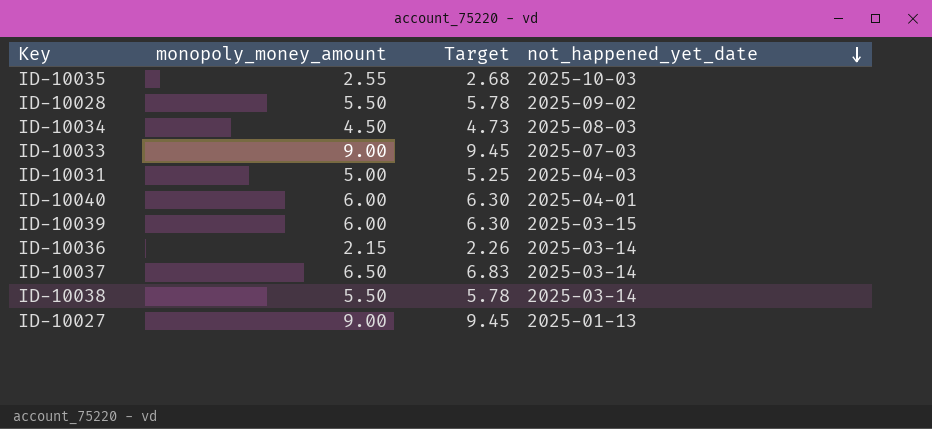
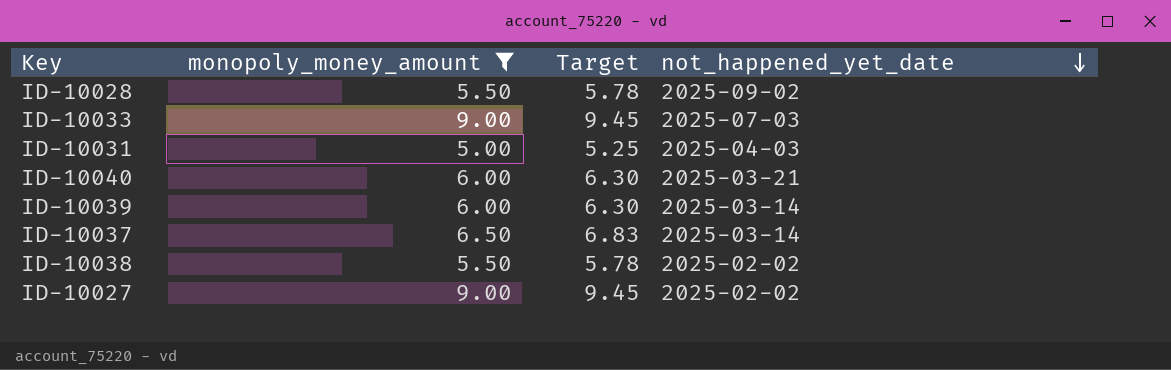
filter: none -> monopoly_money_amount >= 5.00
ID-10040 | not_happened_yet_date: 2025-04-01 -> 2025-03-21
ID-10039 | not_happened_yet_date: 2025-03-15 -> 2025-03-14
ID-10038 | not_happened_yet_date: 2025-03-14 -> 2025-02-02
ID-10027 | not_happened_yet_date: 2025-01-13 -> 2025-02-02

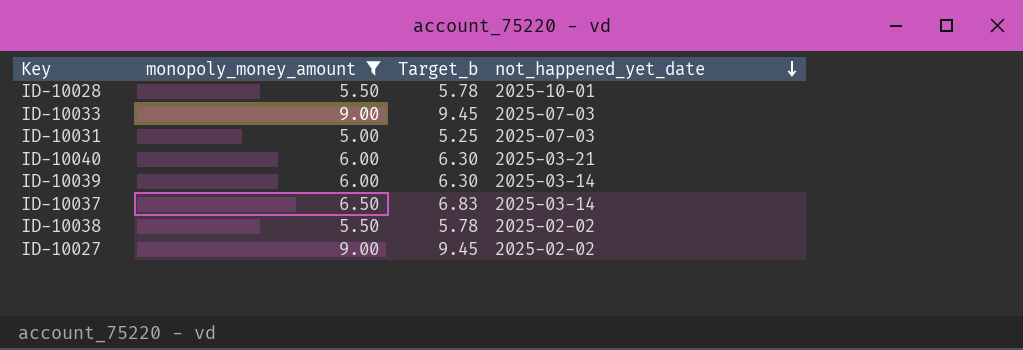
column name: Target -> Target_b
ID-10028 | not_happened_yet_date: 2025-09-02 -> 2025-10-01
ID-10031 | not_happened_yet_date: 2025-04-03 -> 2025-07-03

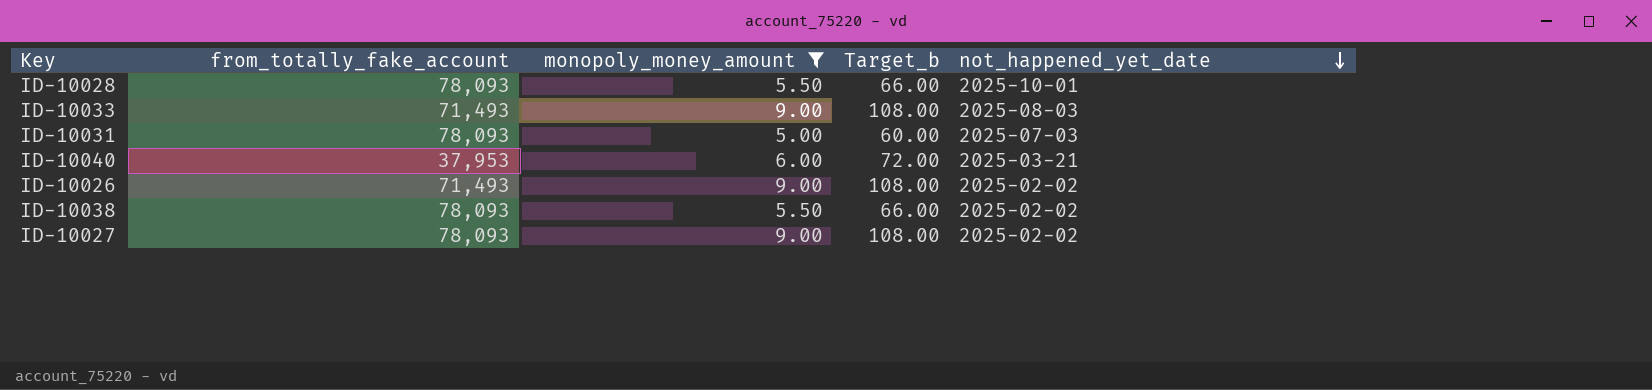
column from_totally_fake_account | position: none -> 2
column Target_b | formula: [monopoly_money_amount] * 1.05 -> [monopoly_money_amount] * 12
row ID-10039: 6.00 | 6.30 | 2025-03-14 -> none
row ID-10037: 6.50 | 6.83 | 2025-03-14 -> none
ID-10033 | not_happened_yet_date: 2025-07-03 -> 2025-08-03
row ID-10026: none -> 71,493 | 9.00 | 108.00 | 2025-02-02

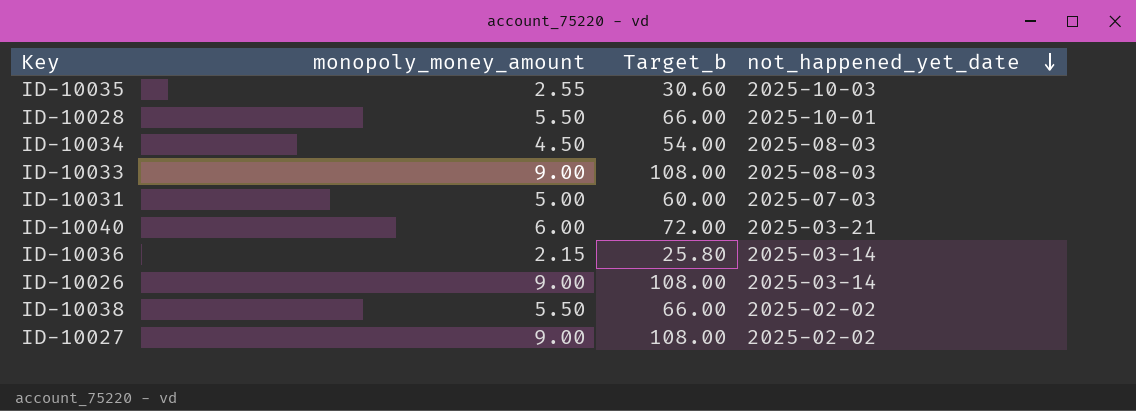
filter: monopoly_money_amount >= 5.00 -> none
column from_totally_fake_account | position: 2 -> none
ID-10026 | not_happened_yet_date: 2025-02-02 -> 2025-03-14

